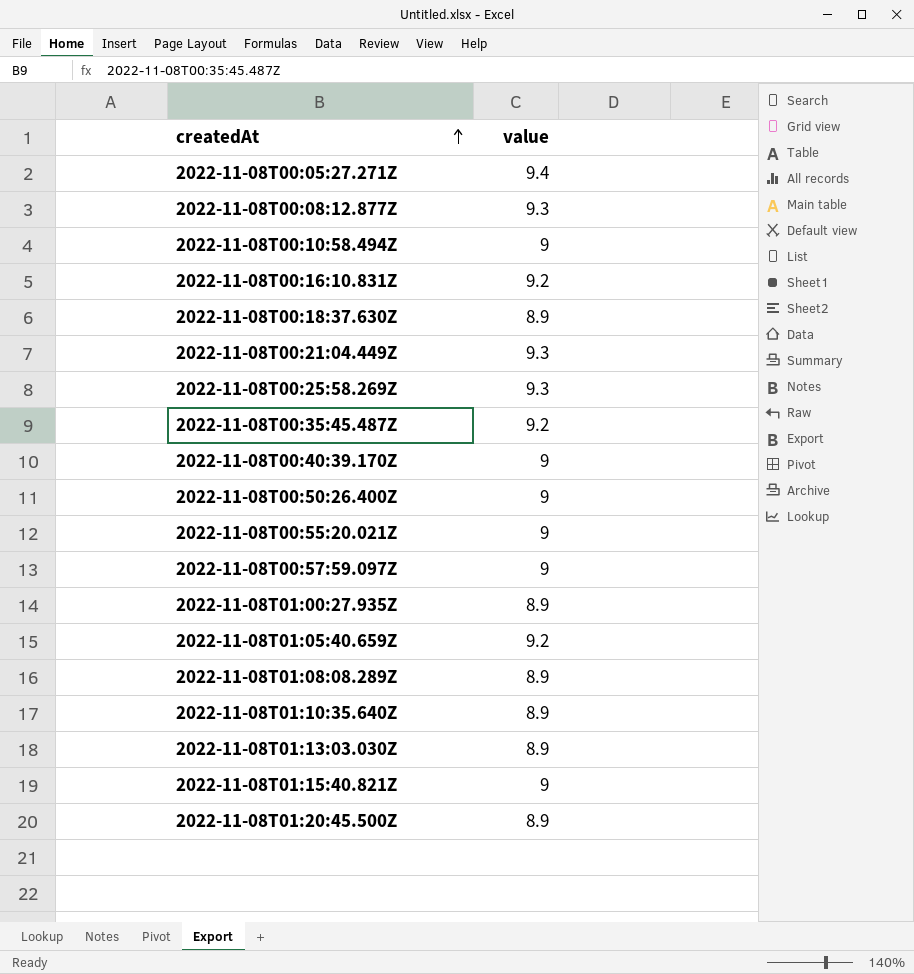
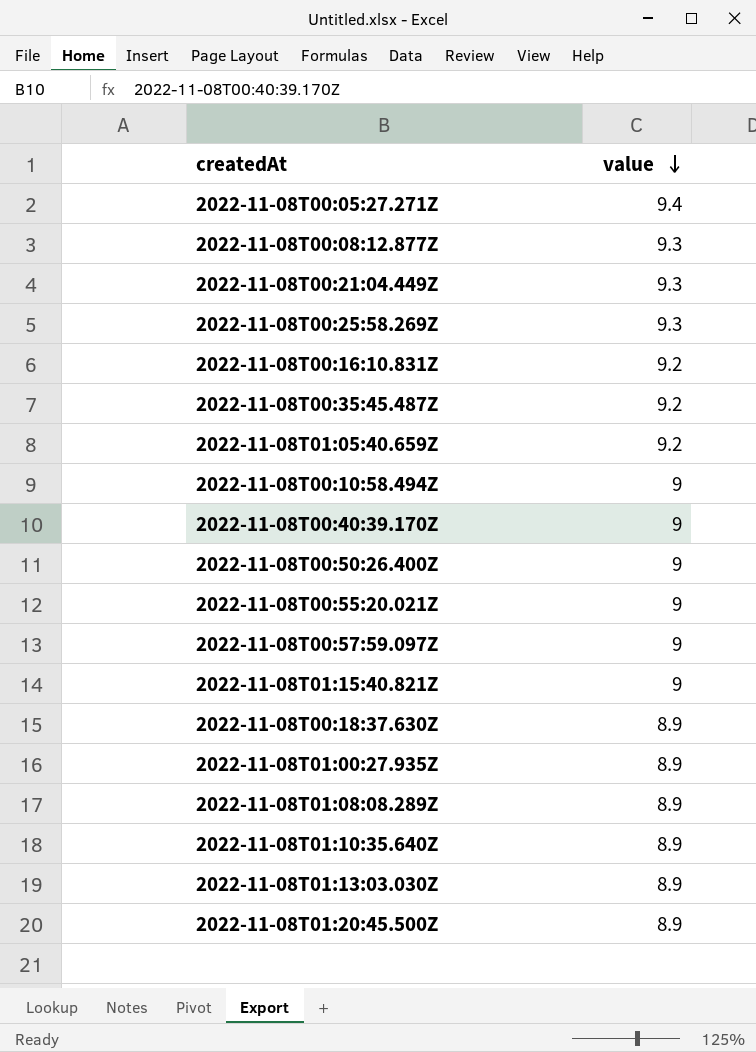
row order: createdAt ascending -> value descending

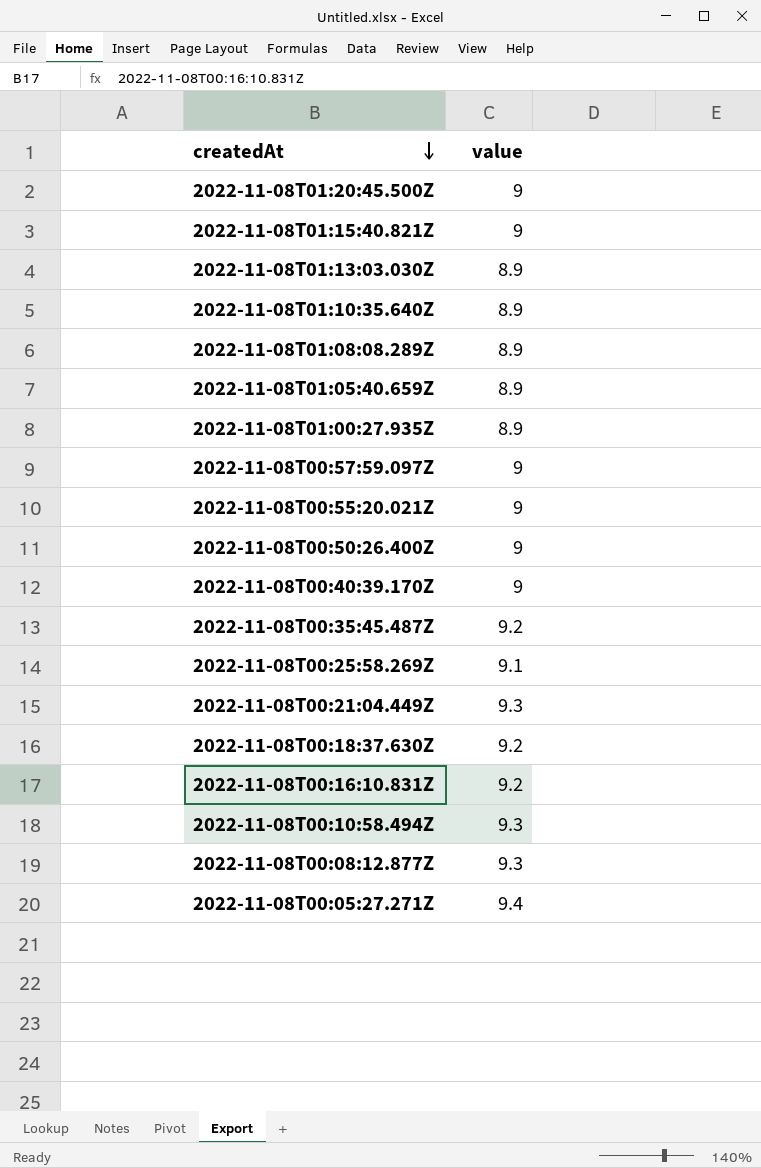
row order: value descending -> createdAt descending
2022-11-08T01:20:45.500Z | value: 8.9 -> 9
2022-11-08T01:05:40.659Z | value: 9.2 -> 8.9
2022-11-08T00:25:58.269Z | value: 9.3 -> 9.1
2022-11-08T00:18:37.630Z | value: 8.9 -> 9.2
2022-11-08T00:10:58.494Z | value: 9 -> 9.3

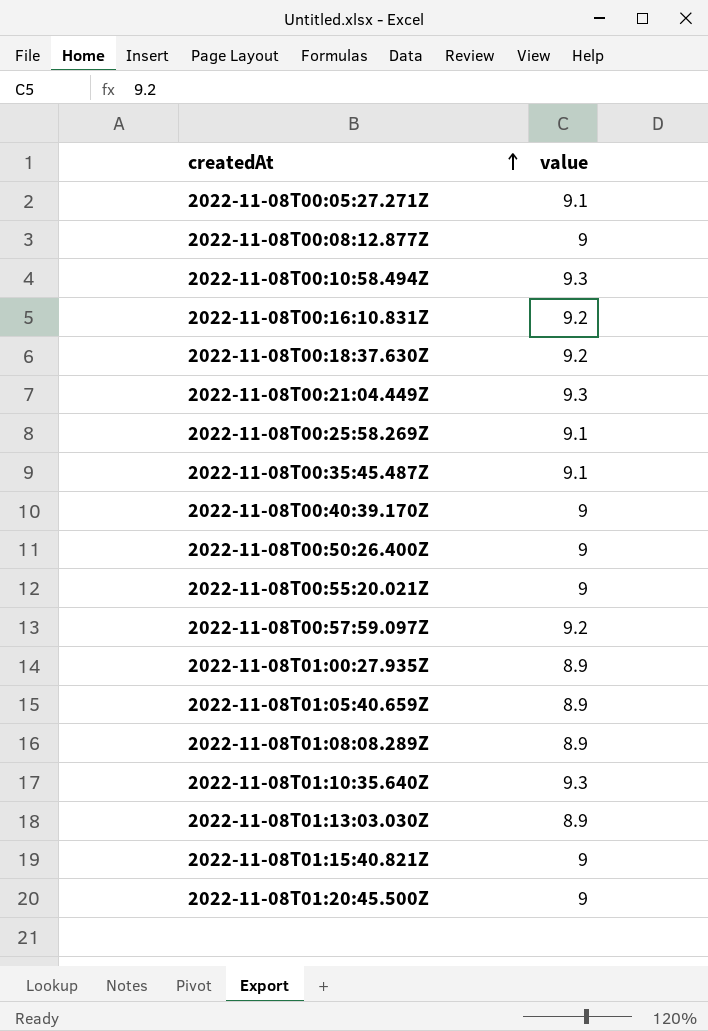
row order: createdAt descending -> createdAt ascending
2022-11-08T00:05:27.271Z | value: 9.4 -> 9.1
2022-11-08T00:08:12.877Z | value: 9.3 -> 9
2022-11-08T00:35:45.487Z | value: 9.2 -> 9.1
2022-11-08T00:57:59.097Z | value: 9 -> 9.2
2022-11-08T01:10:35.640Z | value: 8.9 -> 9.3

